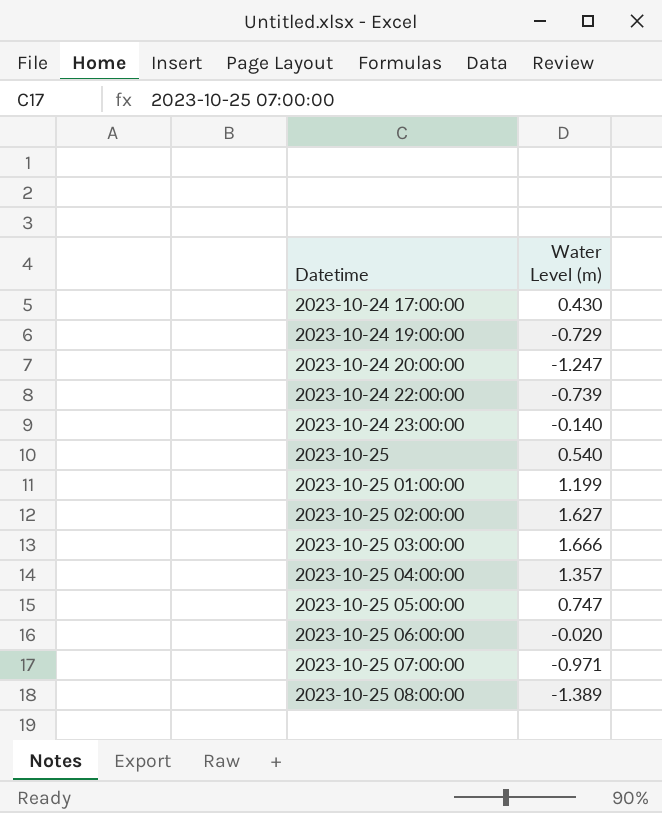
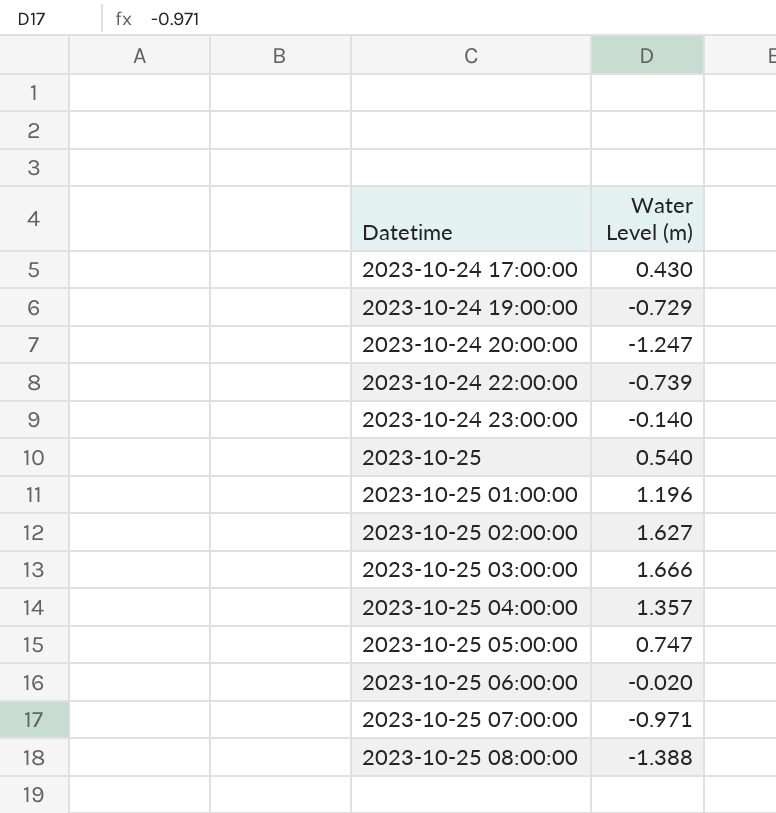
2023-10-25 01:00:00 | Water Level (m): 1.199 -> 1.196
2023-10-25 08:00:00 | Water Level (m): -1.389 -> -1.388

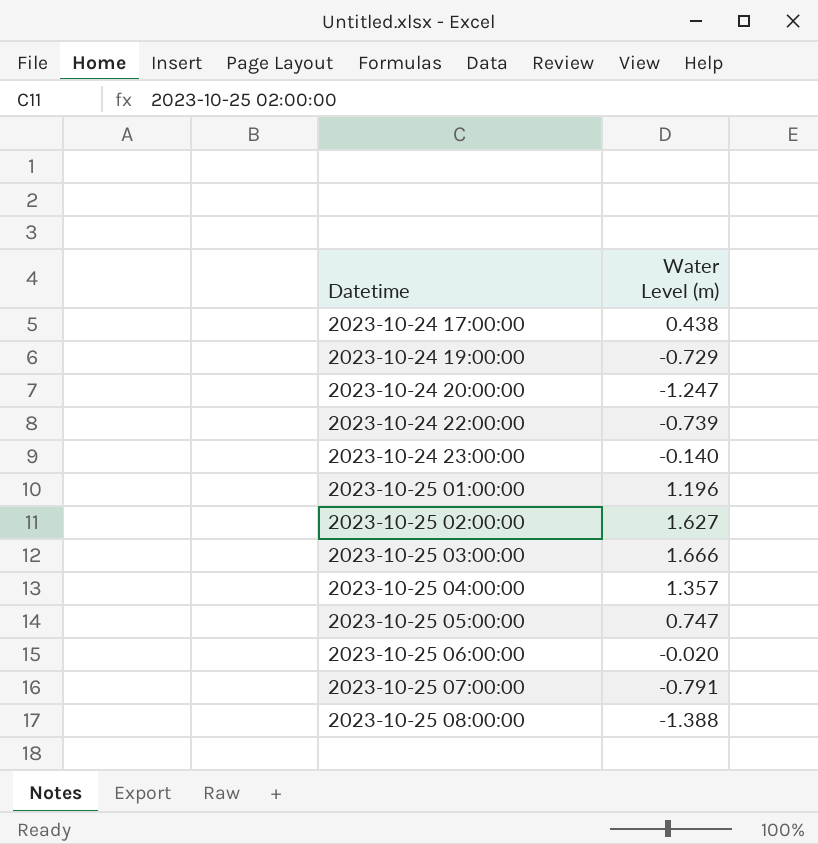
row 2023-10-25: 0.540 -> none
2023-10-24 17:00:00 | Water Level (m): 0.430 -> 0.438
2023-10-25 07:00:00 | Water Level (m): -0.971 -> -0.791

